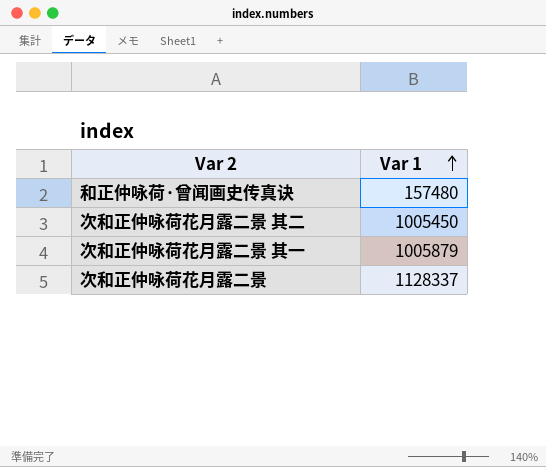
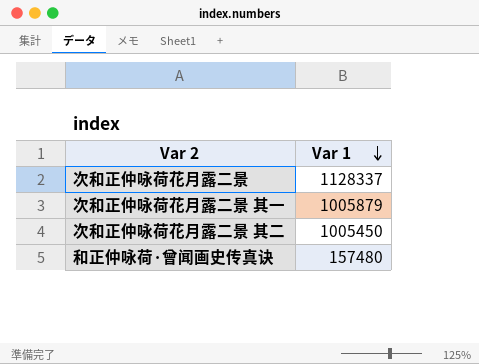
row order: Var 1 ascending -> Var 1 descending

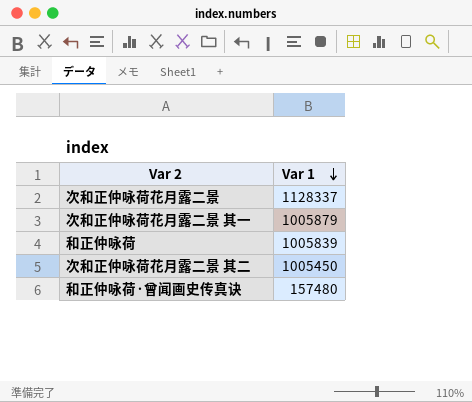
row 和正仲咏荷: none -> 1005839

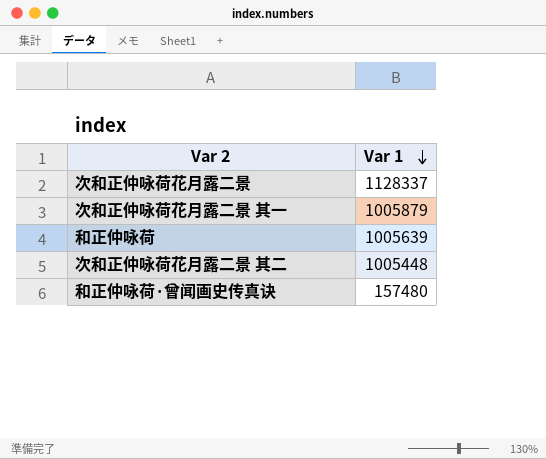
和正仲咏荷 | Var 1: 1005839 -> 1005639
次和正仲咏荷花月露二景 其二 | Var 1: 1005450 -> 1005448

